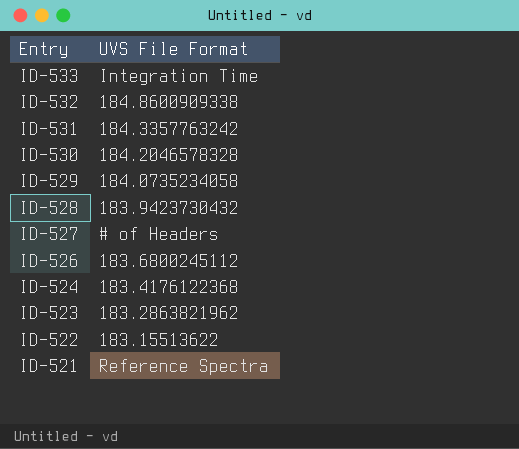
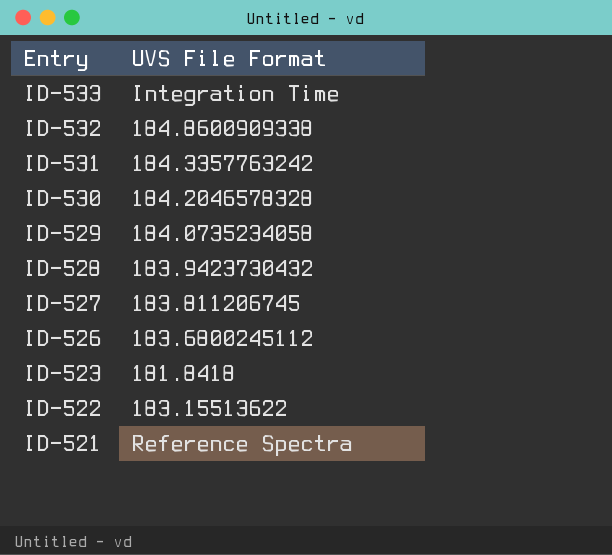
row ID-524: 183.4176122368 -> none
ID-527 | UVS File Format: # of Headers -> 183.811206745
ID-523 | UVS File Format: 183.2863821962 -> 181.8418

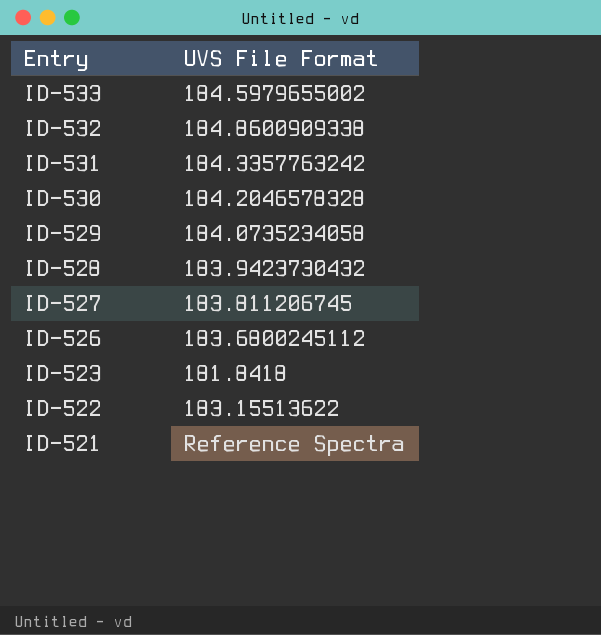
ID-533 | UVS File Format: Integration Time -> 184.5979655002

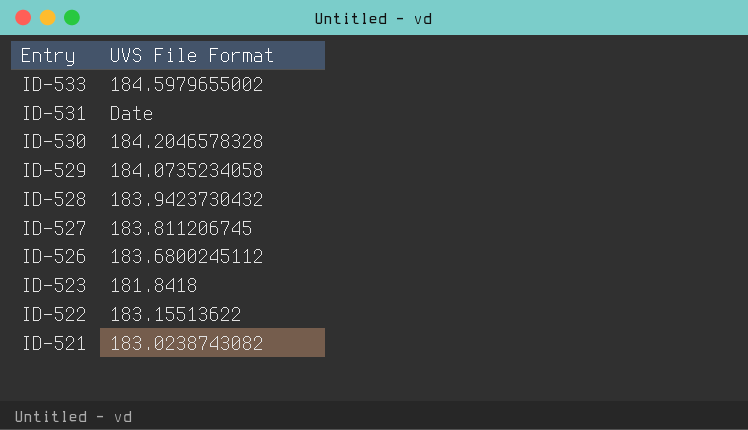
row ID-532: 184.8600909338 -> none
ID-531 | UVS File Format: 184.3357763242 -> Date
ID-521 | UVS File Format: Reference Spectra -> 183.0238743082

